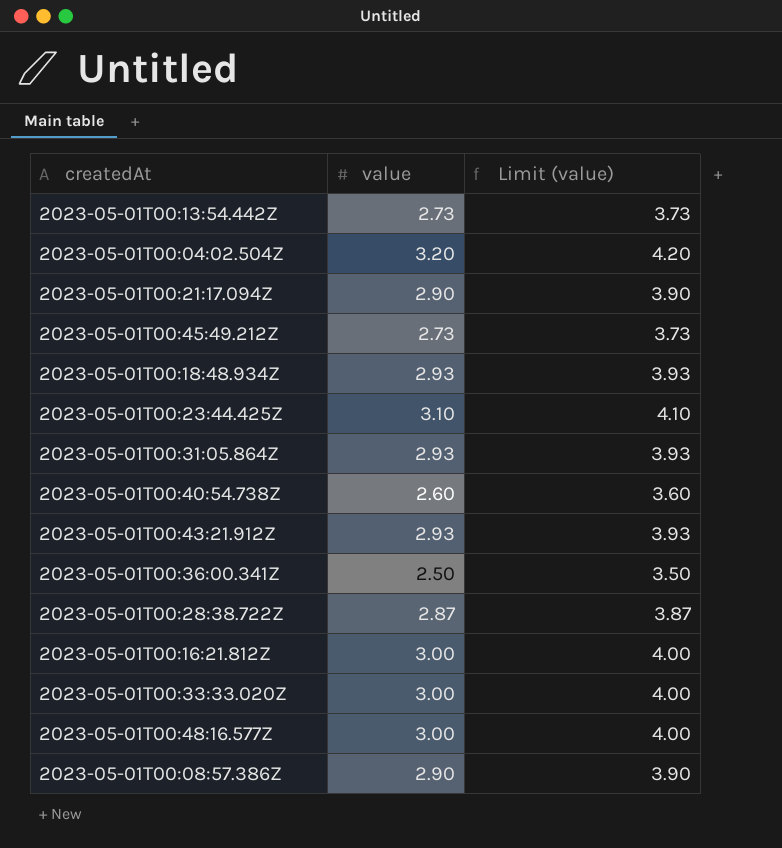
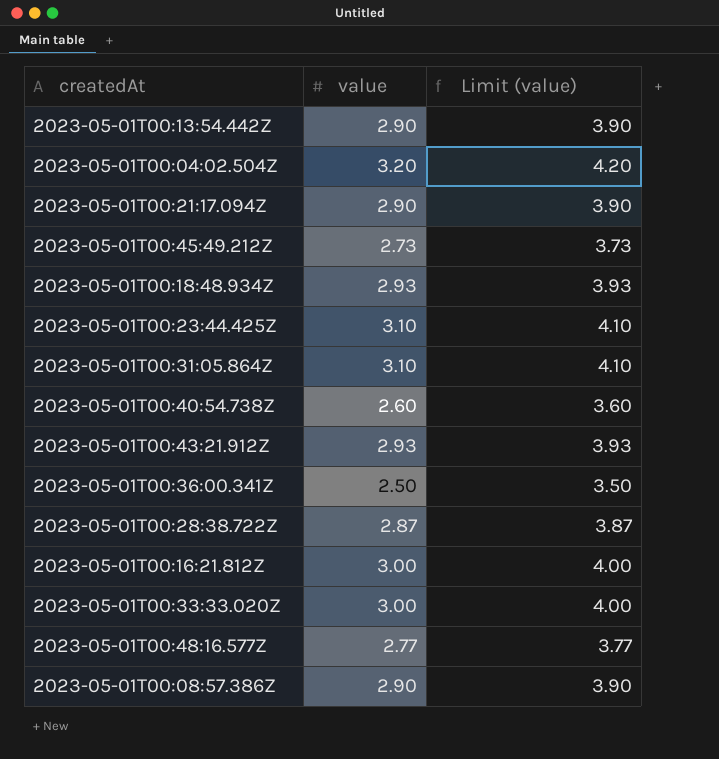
2023-05-01T00:13:54.442Z | value: 2.73 -> 2.90
2023-05-01T00:13:54.442Z | Limit (value): 3.73 -> 3.90
2023-05-01T00:31:05.864Z | value: 2.93 -> 3.10
2023-05-01T00:31:05.864Z | Limit (value): 3.93 -> 4.10
2023-05-01T00:48:16.577Z | value: 3.00 -> 2.77
2023-05-01T00:48:16.577Z | Limit (value): 4.00 -> 3.77

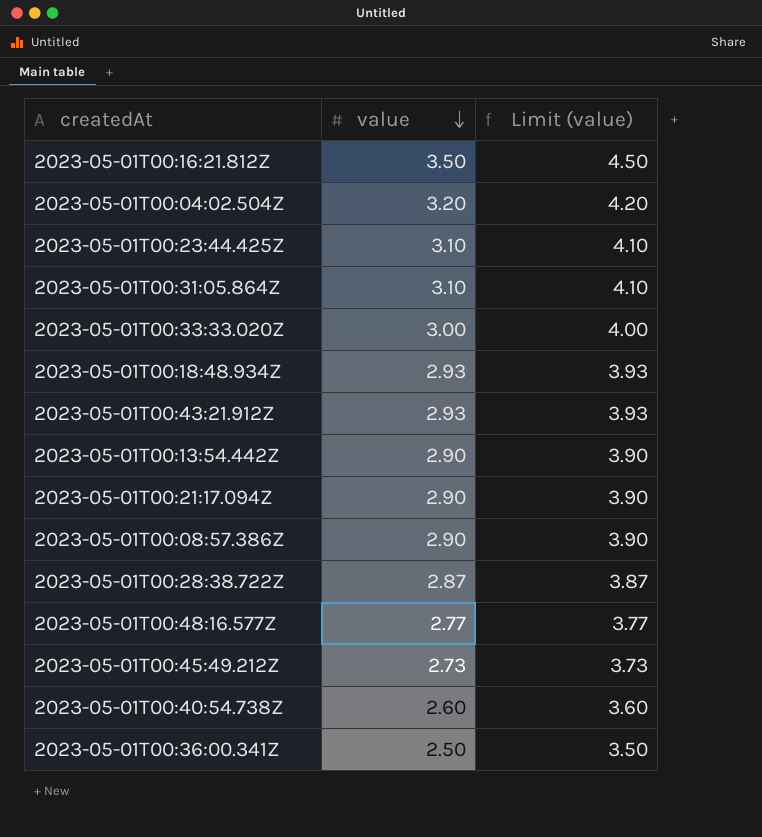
row order: none -> value descending
2023-05-01T00:16:21.812Z | value: 3.00 -> 3.50
2023-05-01T00:16:21.812Z | Limit (value): 4.00 -> 4.50

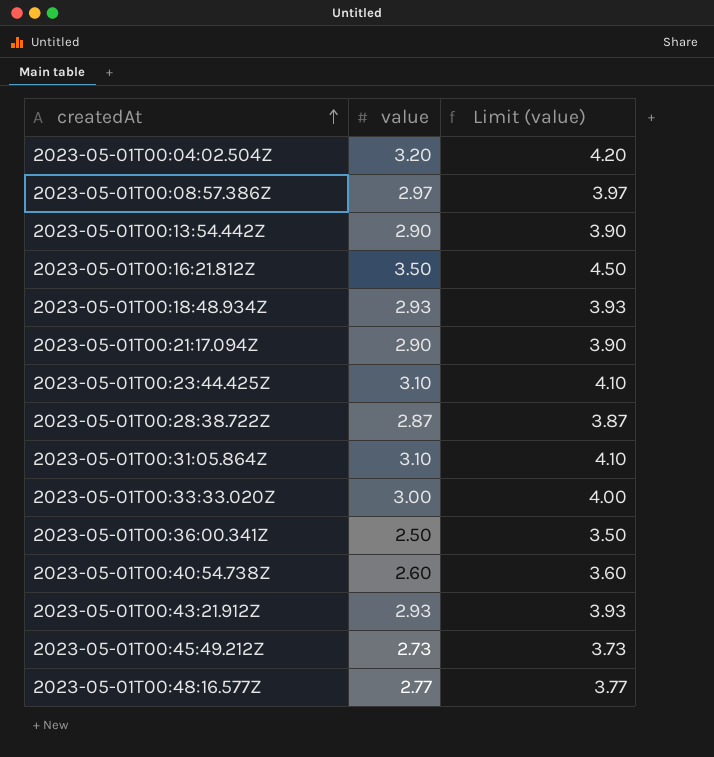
row order: value descending -> createdAt ascending
2023-05-01T00:08:57.386Z | value: 2.90 -> 2.97
2023-05-01T00:08:57.386Z | Limit (value): 3.90 -> 3.97

